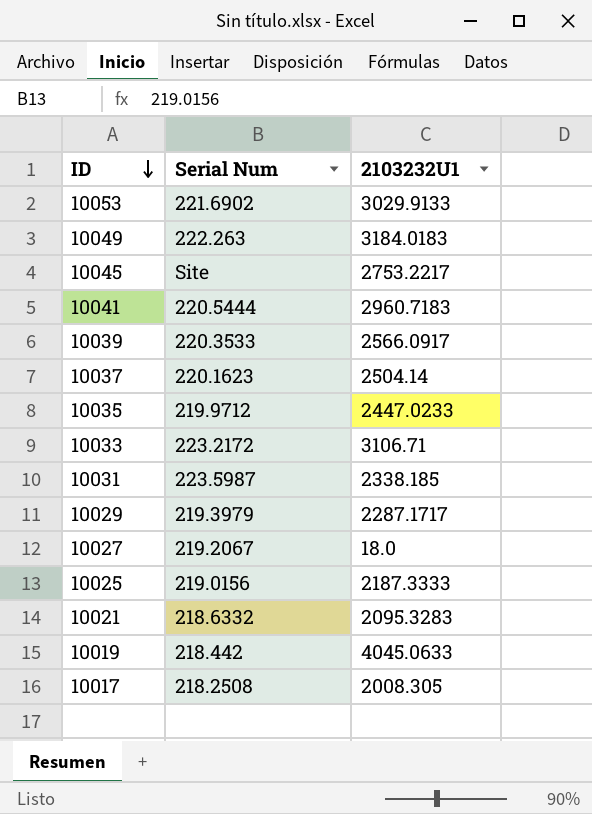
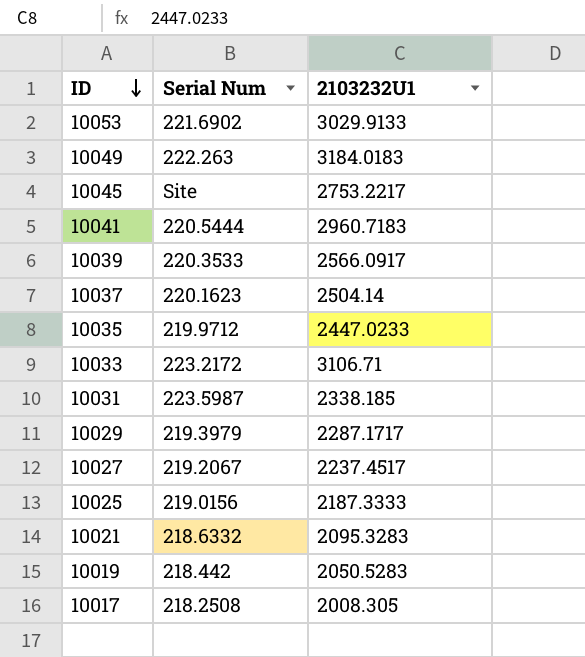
10027 | 2103232U1: 18.0 -> 2237.4517
10019 | 2103232U1: 4045.0633 -> 2050.5283

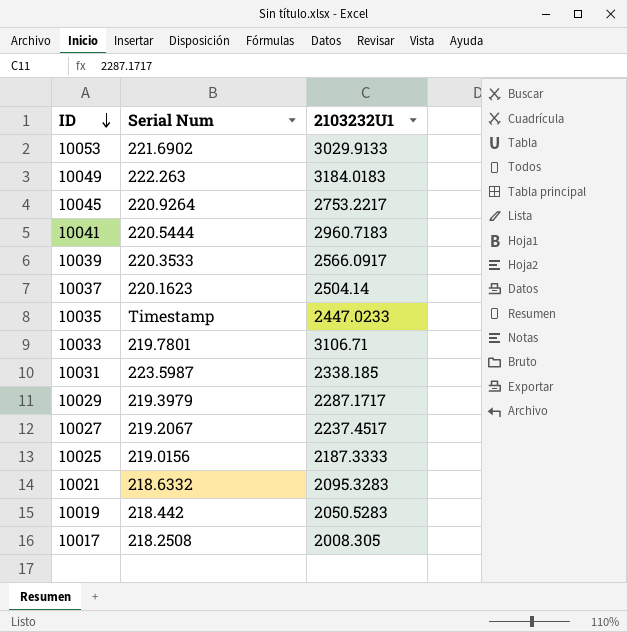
10045 | Serial Num: Site -> 220.9264
10035 | Serial Num: 219.9712 -> Timestamp
10033 | Serial Num: 223.2172 -> 219.7801

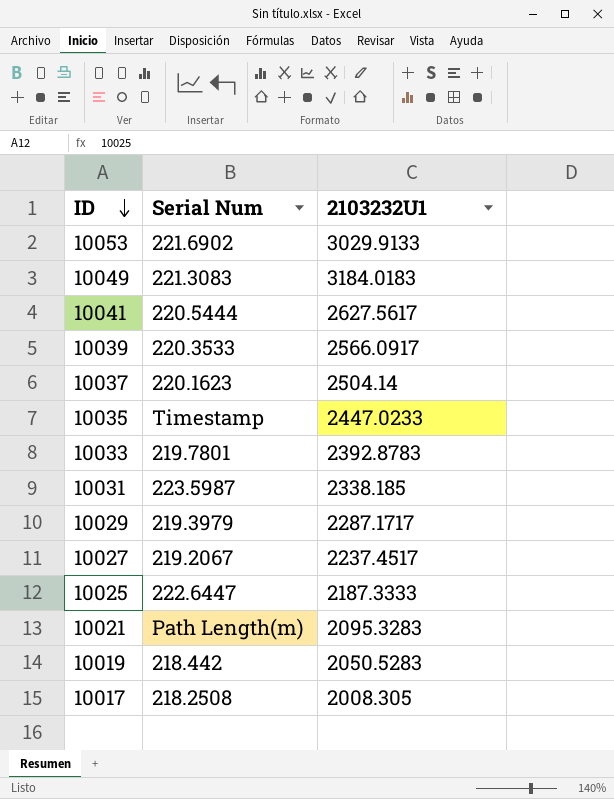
row 10045: 220.9264 | 2753.2217 -> none
10049 | Serial Num: 222.263 -> 221.3083
10041 | 2103232U1: 2960.7183 -> 2627.5617
10033 | 2103232U1: 3106.71 -> 2392.8783
10025 | Serial Num: 219.0156 -> 222.6447
10021 | Serial Num: 218.6332 -> Path Length(m)

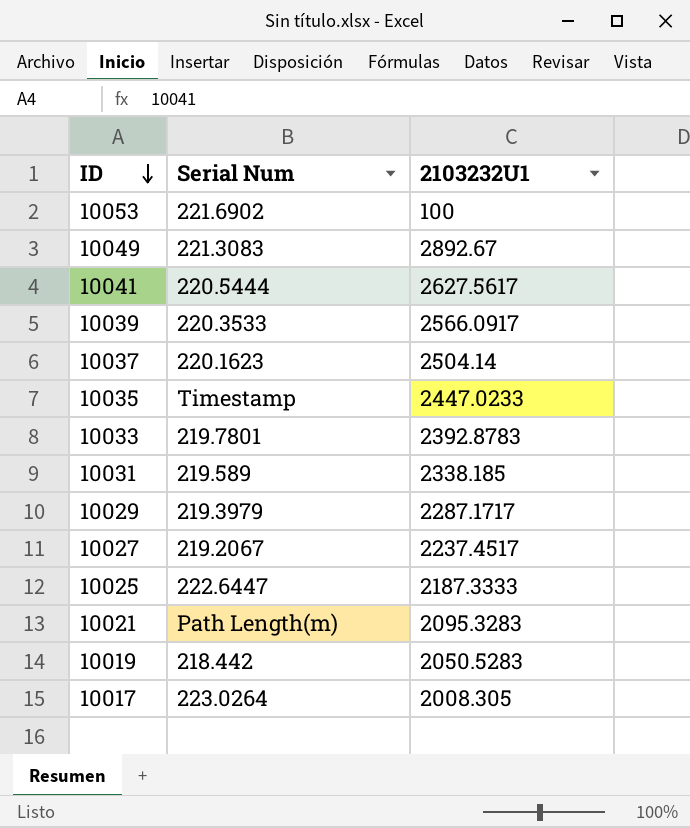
10053 | 2103232U1: 3029.9133 -> 100
10049 | 2103232U1: 3184.0183 -> 2892.67
10031 | Serial Num: 223.5987 -> 219.589
10017 | Serial Num: 218.2508 -> 223.0264

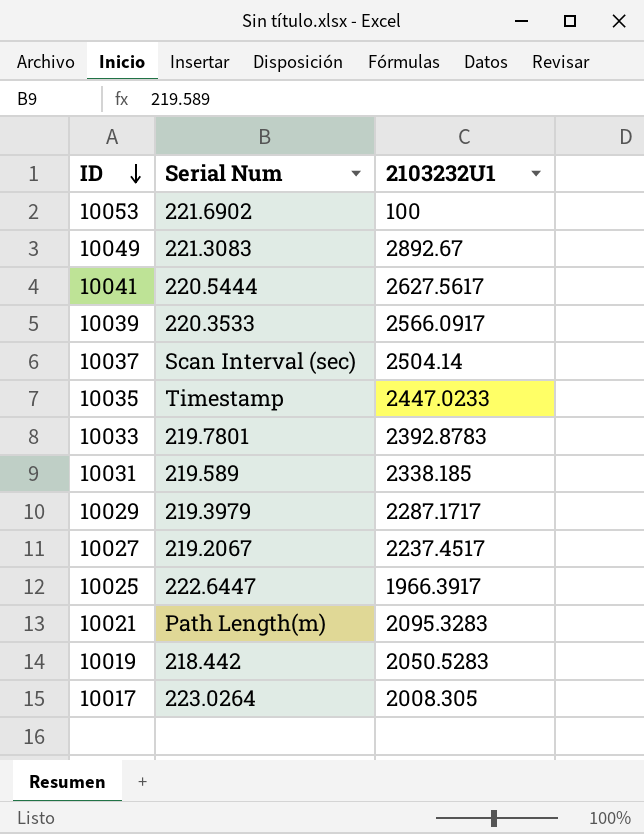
10037 | Serial Num: 220.1623 -> Scan Interval (sec)
10025 | 2103232U1: 2187.3333 -> 1966.3917

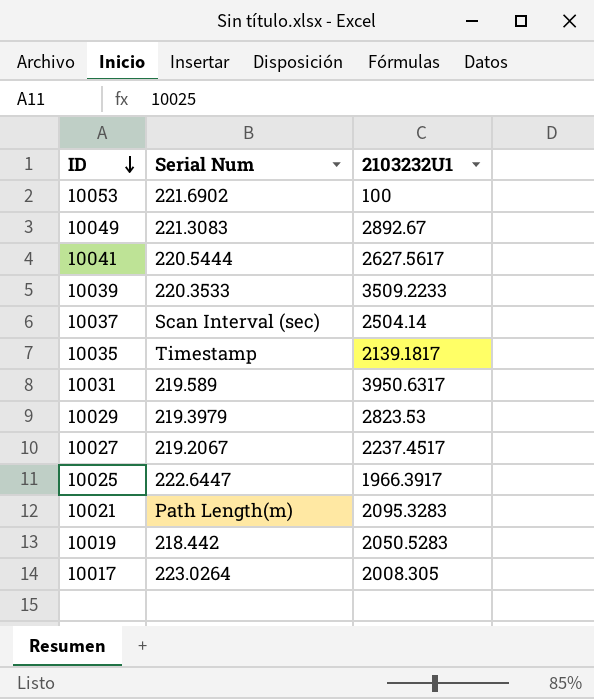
row 10033: 219.7801 | 2392.8783 -> none
10039 | 2103232U1: 2566.0917 -> 3509.2233
10035 | 2103232U1: 2447.0233 -> 2139.1817
10031 | 2103232U1: 2338.185 -> 3950.6317
10029 | 2103232U1: 2287.1717 -> 2823.53

